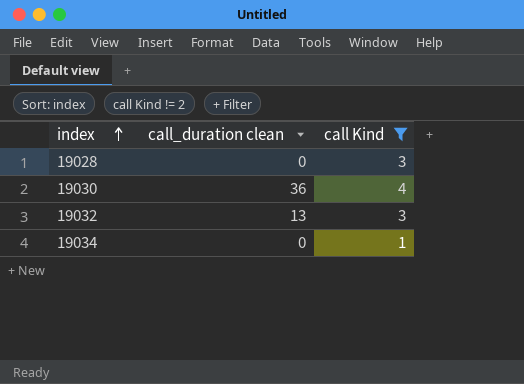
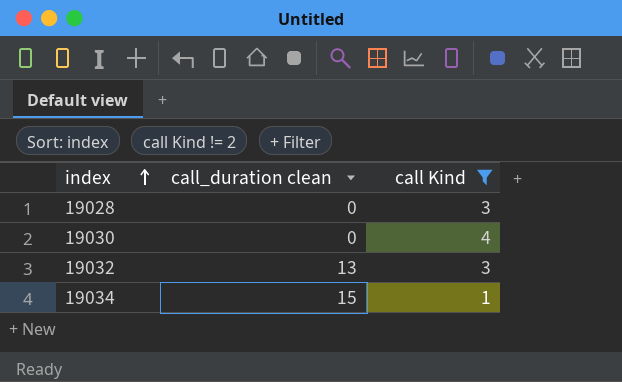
19030 | call_duration clean: 36 -> 0
19034 | call_duration clean: 0 -> 15

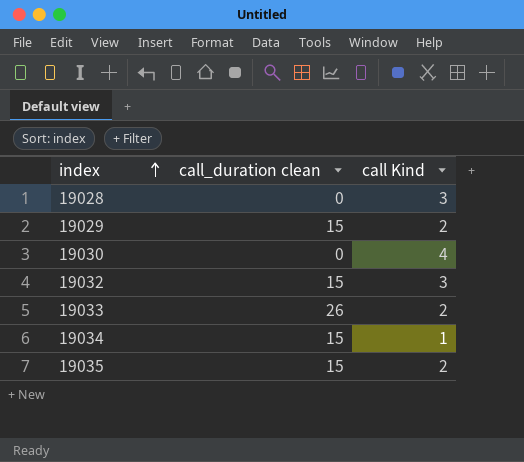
filter: call Kind != 2 -> none
19032 | call_duration clean: 13 -> 15

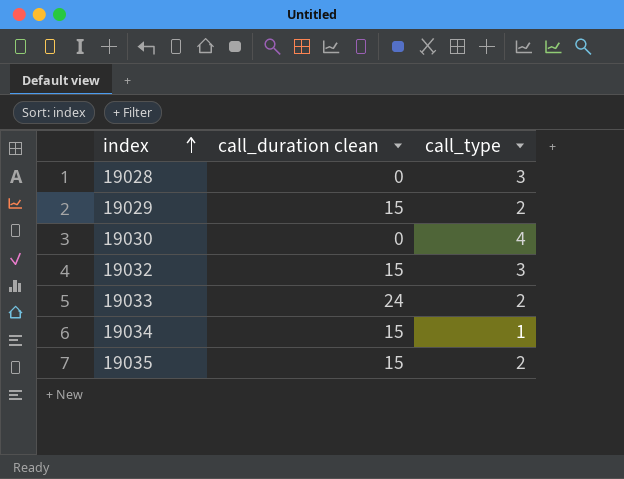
column name: call Kind -> call_type
19033 | call_duration clean: 26 -> 24

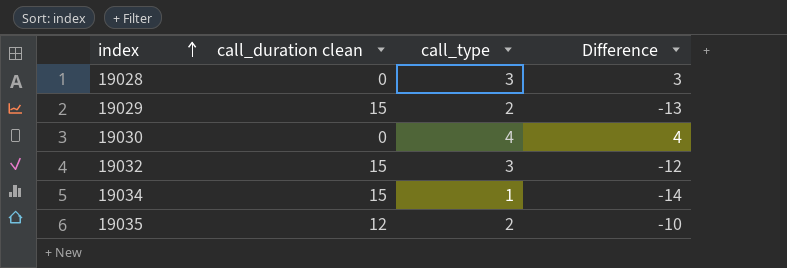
column Difference | formula: none -> [call_type] - [call_duration clean]
row 19033: 24 | 2 -> none
19035 | call_duration clean: 15 -> 12

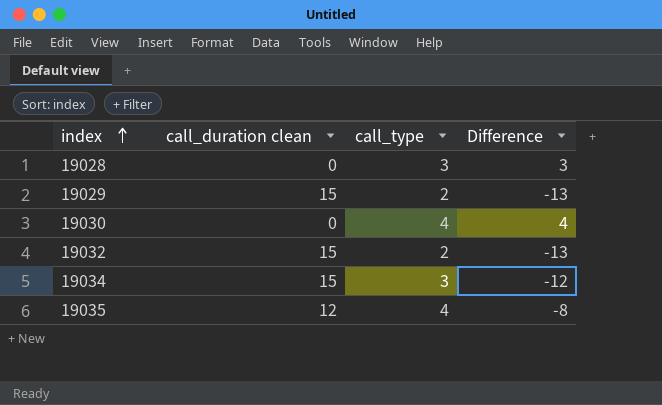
19032 | call_type: 3 -> 2
19032 | Difference: -12 -> -13
19034 | call_type: 1 -> 3
19034 | Difference: -14 -> -12
19035 | call_type: 2 -> 4
19035 | Difference: -10 -> -8

